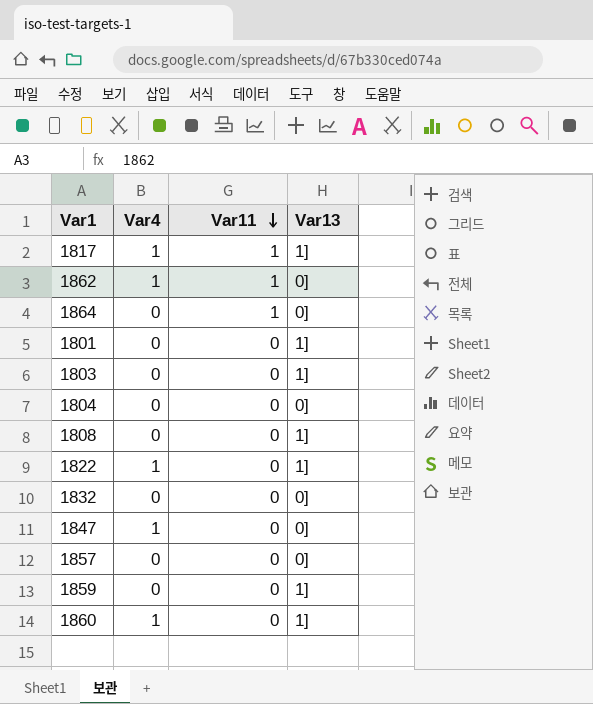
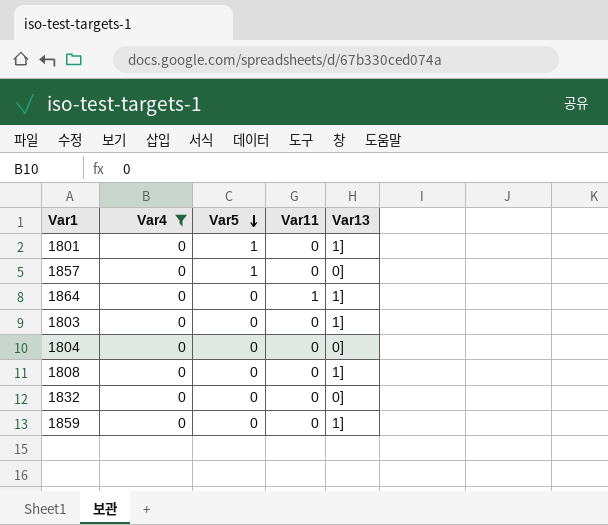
filter: none -> Var4 = 0
row order: Var11 descending -> Var5 descending
column Var5 | position: none -> 3
1864 | Var13: 0] -> 1]

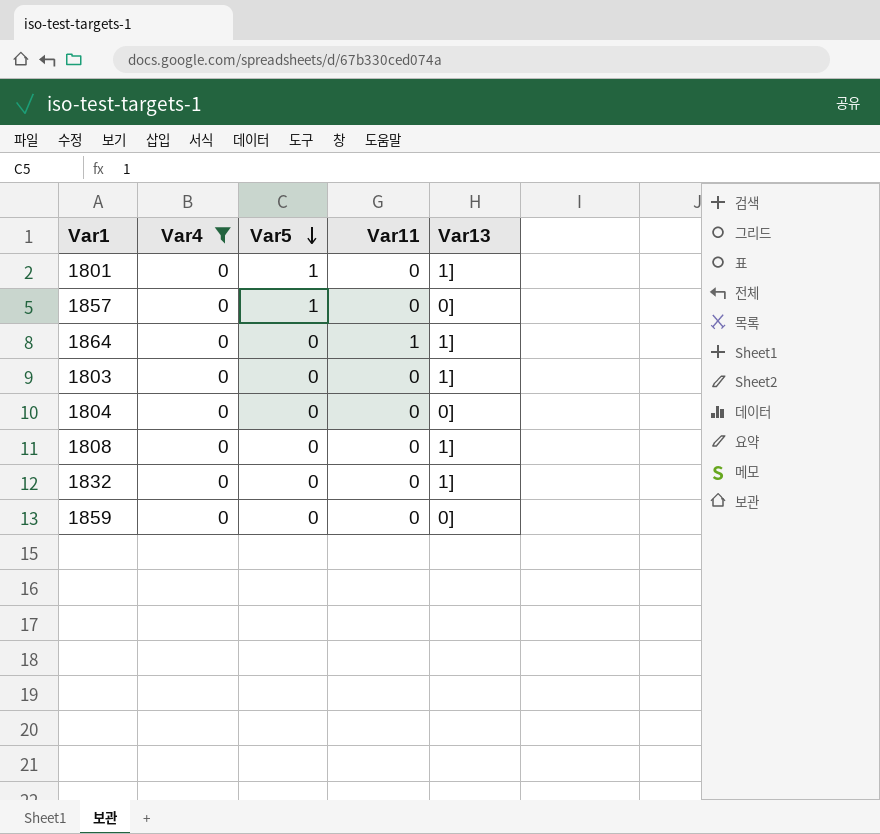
1832 | Var13: 0] -> 1]
1859 | Var13: 1] -> 0]

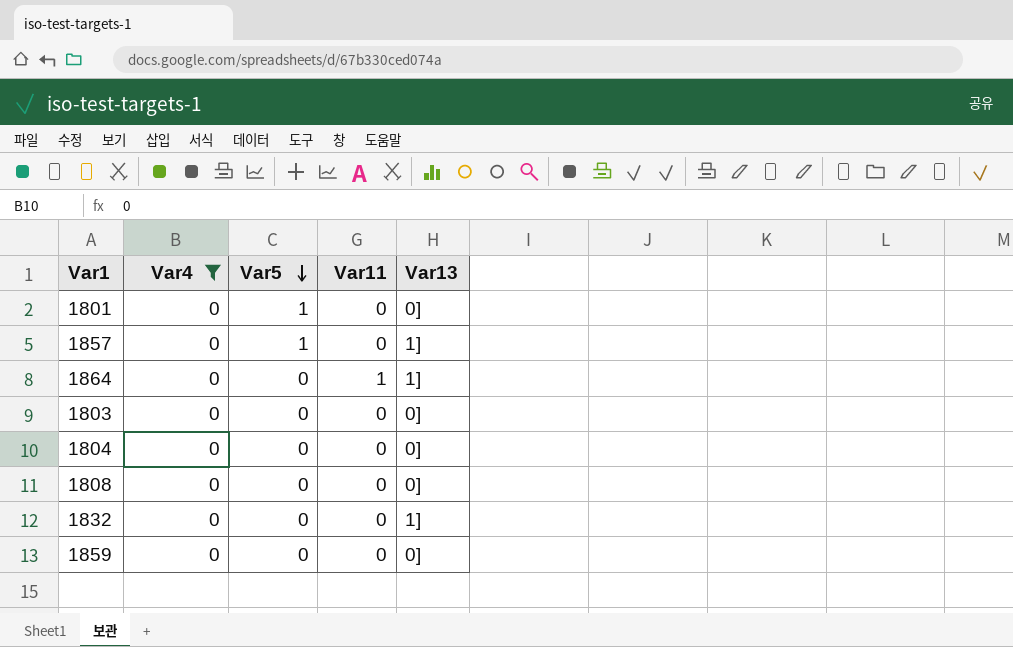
1801 | Var13: 1] -> 0]
1857 | Var13: 0] -> 1]
1803 | Var13: 1] -> 0]
1808 | Var13: 1] -> 0]

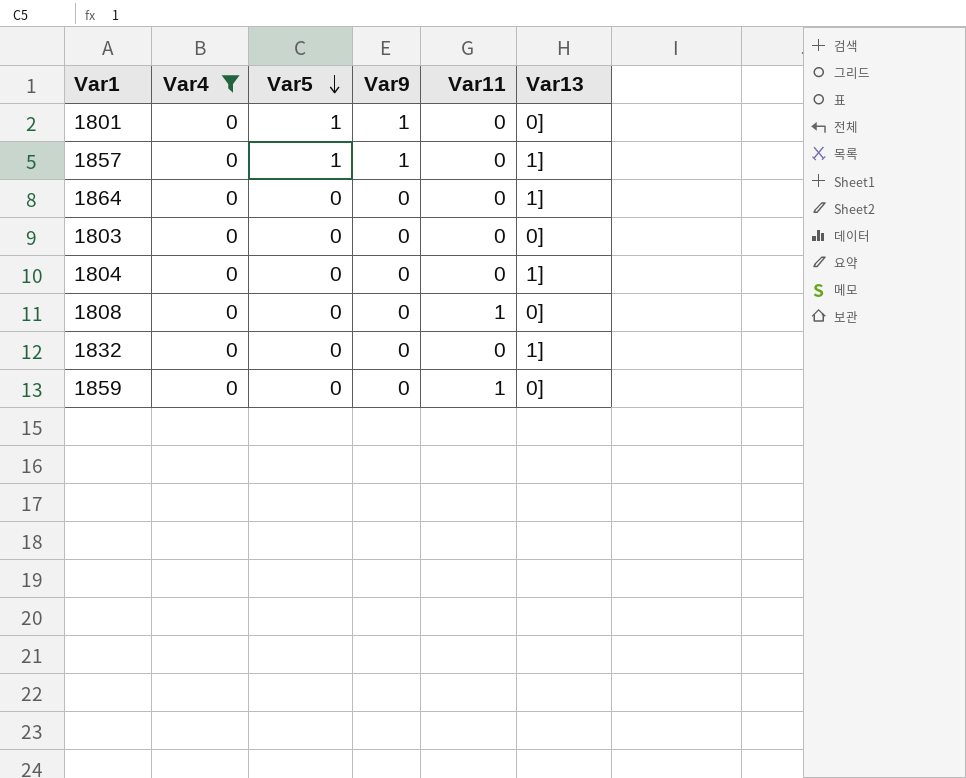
column Var9 | position: none -> 4
1864 | Var11: 1 -> 0
1804 | Var13: 0] -> 1]
1808 | Var11: 0 -> 1
1859 | Var11: 0 -> 1

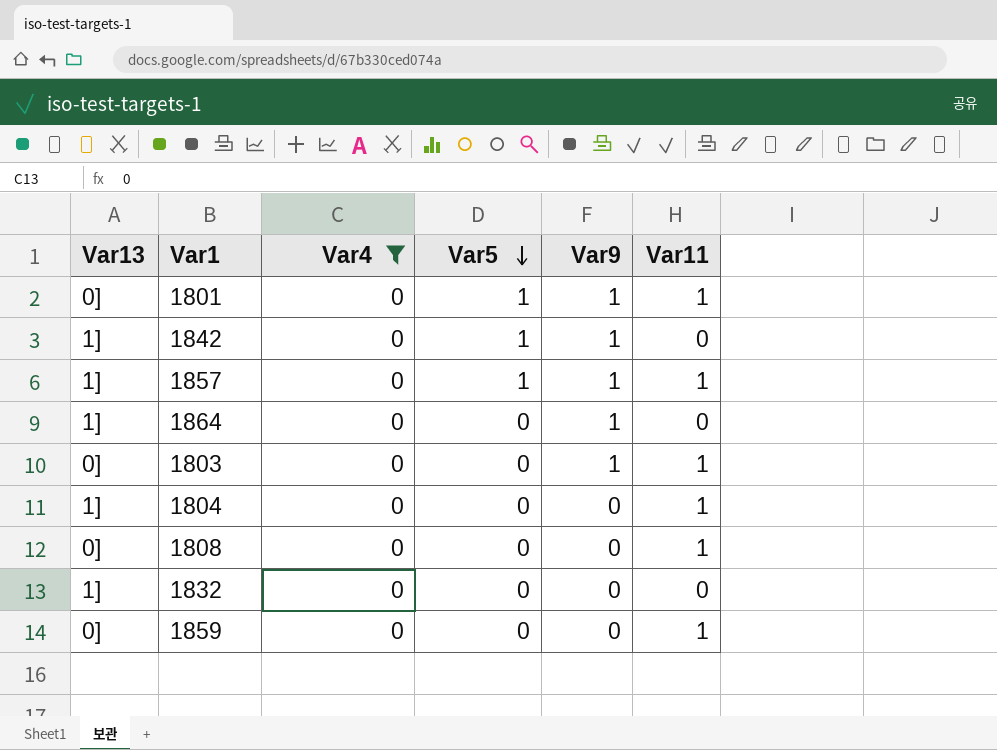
column Var13 | position: 6 -> 1
1801 | Var11: 0 -> 1
row 1842: none -> 1] | 0 | 1 | 1 | 0
1857 | Var11: 0 -> 1
1864 | Var9: 0 -> 1
1803 | Var9: 0 -> 1
1803 | Var11: 0 -> 1
1804 | Var11: 0 -> 1

